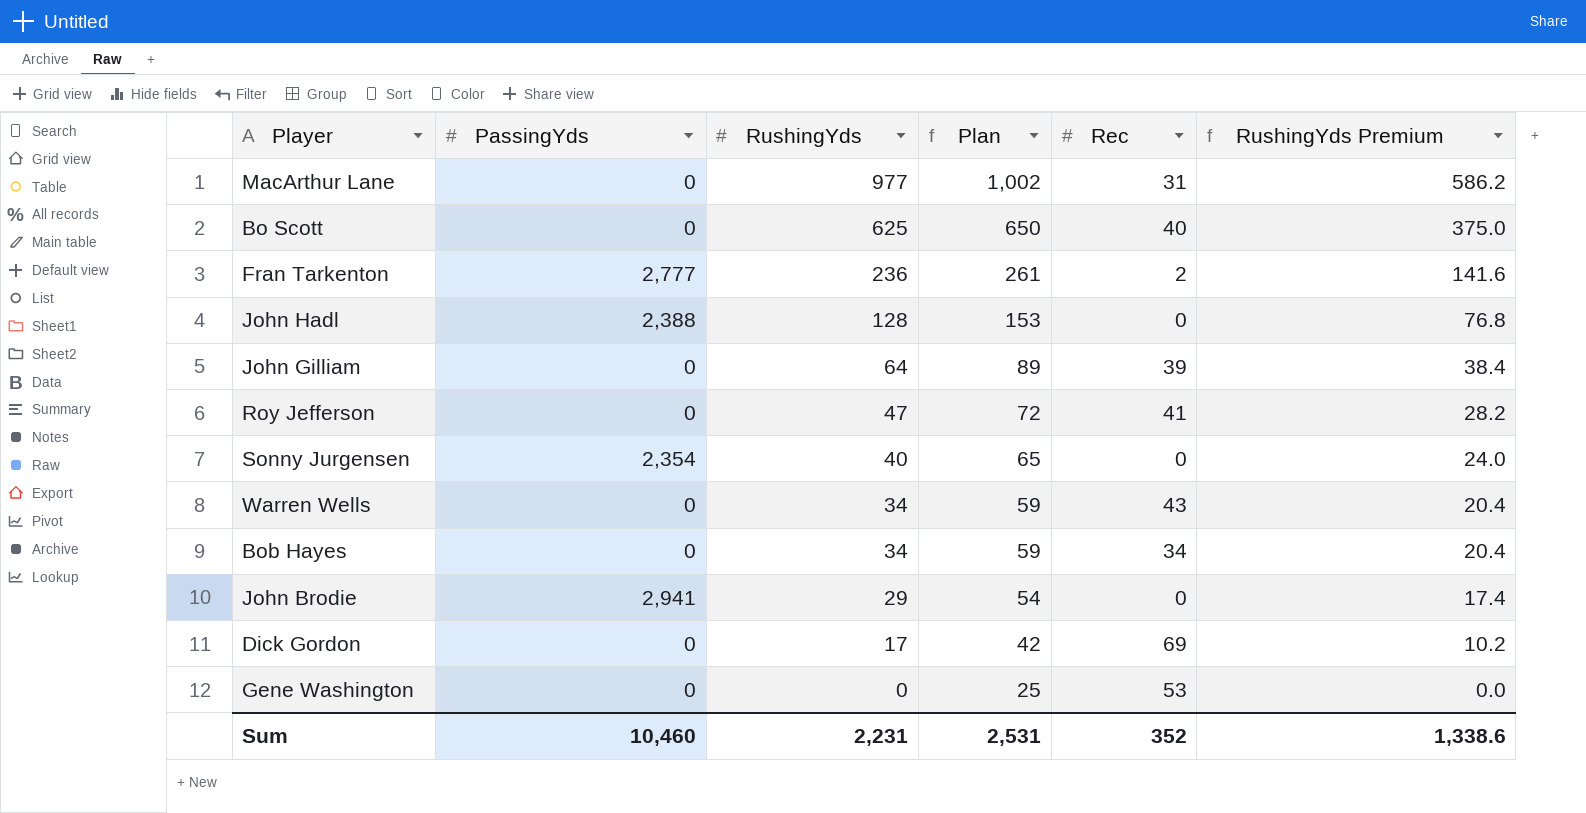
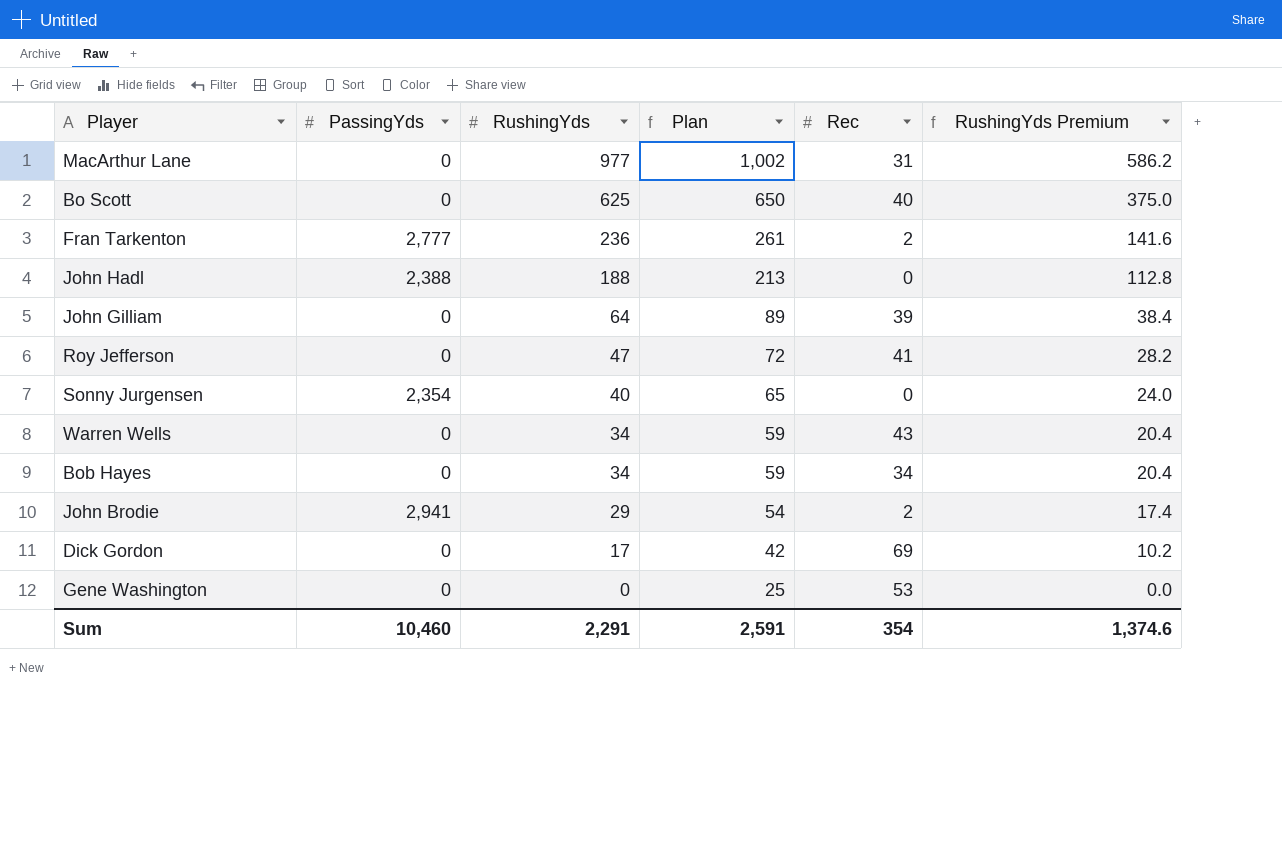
John Hadl | RushingYds: 128 -> 188
John Hadl | Plan: 153 -> 213
John Hadl | RushingYds Premium: 76.8 -> 112.8
John Brodie | Rec: 0 -> 2
Sum | RushingYds: 2,231 -> 2,291
Sum | Plan: 2,531 -> 2,591
Sum | Rec: 352 -> 354
Sum | RushingYds Premium: 1,338.6 -> 1,374.6

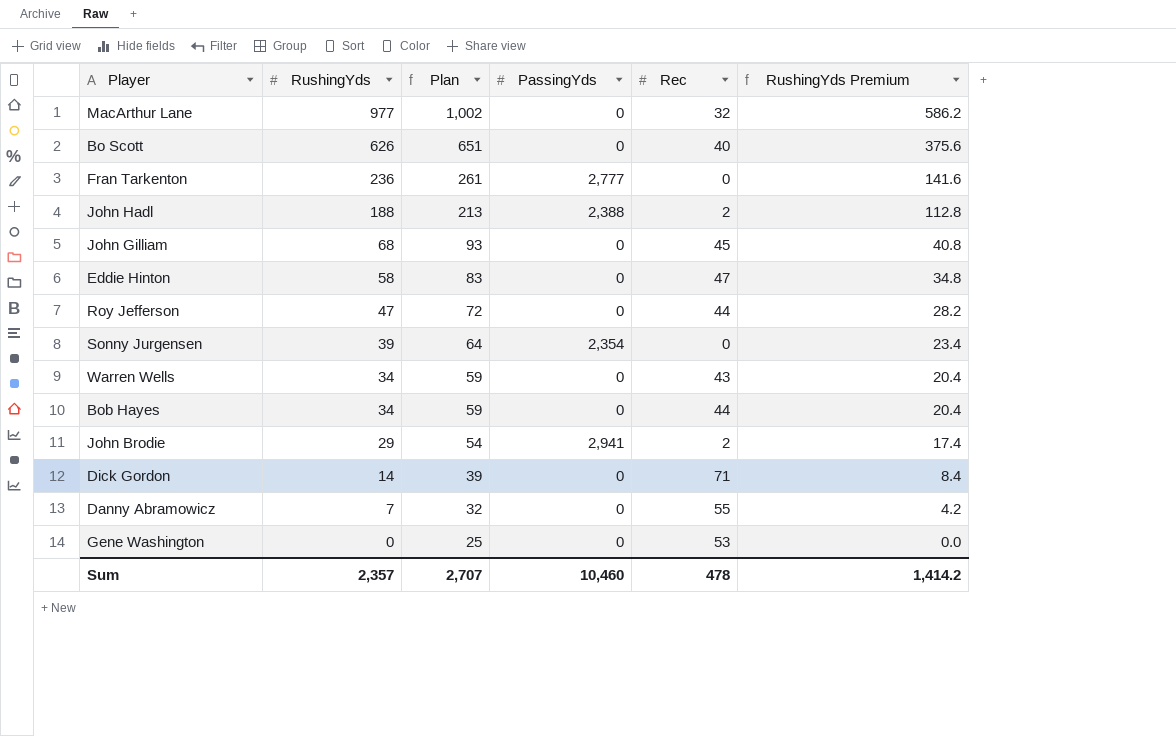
column PassingYds | position: 2 -> 4
MacArthur Lane | Rec: 31 -> 32
Bo Scott | RushingYds: 625 -> 626
Bo Scott | Plan: 650 -> 651
Bo Scott | RushingYds Premium: 375.0 -> 375.6
Fran Tarkenton | Rec: 2 -> 0
John Hadl | Rec: 0 -> 2
John Gilliam | RushingYds: 64 -> 68
John Gilliam | Plan: 89 -> 93
John Gilliam | Rec: 39 -> 45
John Gilliam | RushingYds Premium: 38.4 -> 40.8
row Eddie Hinton: none -> 58 | 83 | 0 | 47 | 34.8
Roy Jefferson | Rec: 41 -> 44
Sonny Jurgensen | RushingYds: 40 -> 39
Sonny Jurgensen | Plan: 65 -> 64
Sonny Jurgensen | RushingYds Premium: 24.0 -> 23.4
Bob Hayes | Rec: 34 -> 44
Dick Gordon | RushingYds: 17 -> 14
Dick Gordon | Plan: 42 -> 39
Dick Gordon | Rec: 69 -> 71
Dick Gordon | RushingYds Premium: 10.2 -> 8.4
row Danny Abramowicz: none -> 7 | 32 | 0 | 55 | 4.2
Sum | RushingYds: 2,291 -> 2,357
Sum | Plan: 2,591 -> 2,707
Sum | Rec: 354 -> 478
Sum | RushingYds Premium: 1,374.6 -> 1,414.2

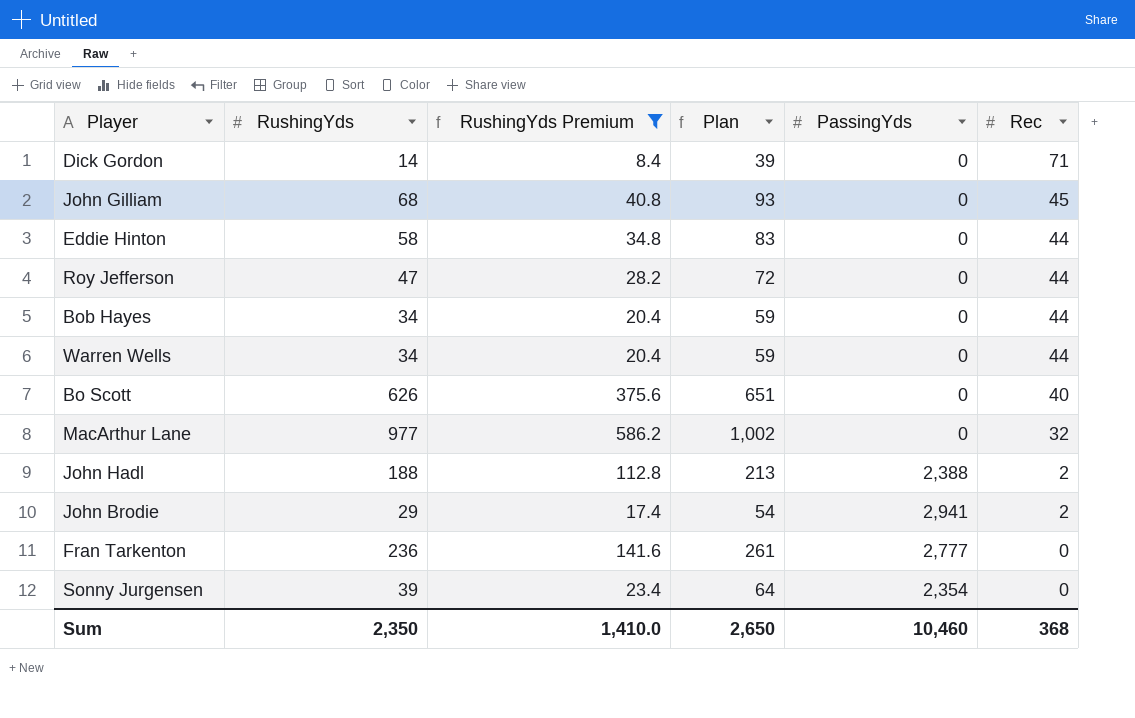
filter: none -> RushingYds Premium >= 8.4
row order: RushingYds descending -> Rec descending
column RushingYds Premium | position: 6 -> 3
Eddie Hinton | Rec: 47 -> 44
Warren Wells | Rec: 43 -> 44
Sum | RushingYds: 2,357 -> 2,350
Sum | RushingYds Premium: 1,414.2 -> 1,410.0
Sum | Plan: 2,707 -> 2,650
Sum | Rec: 478 -> 368

